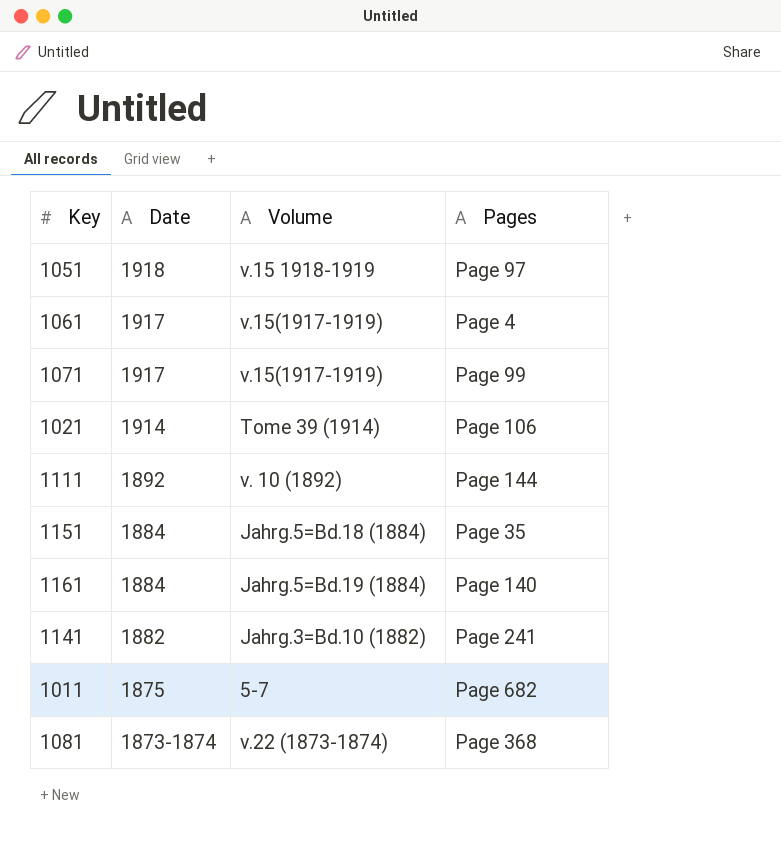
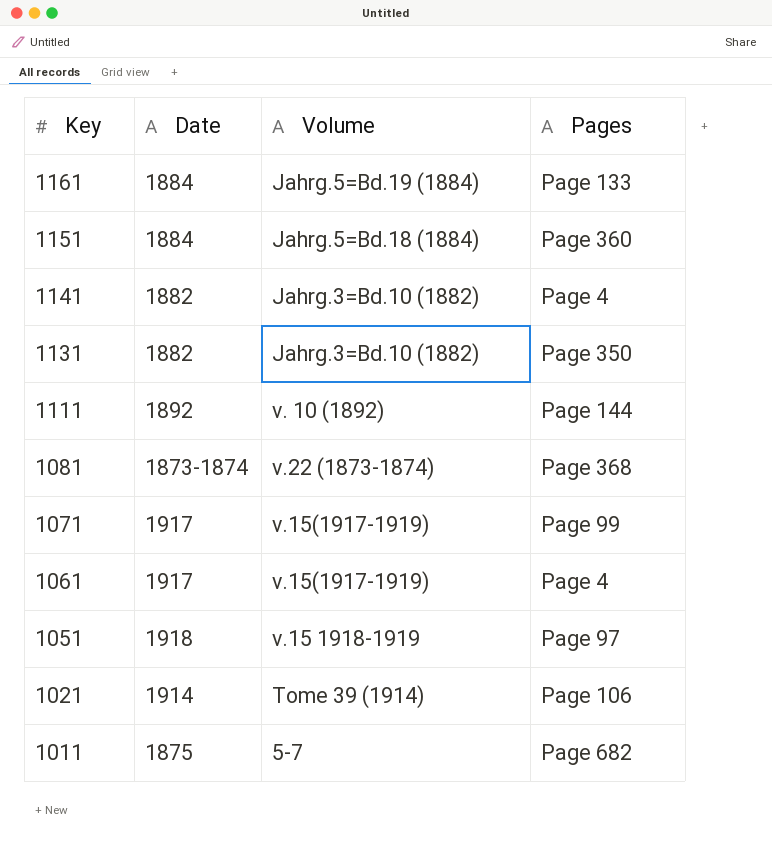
row order: Date descending -> Key descending
1161 | Pages: Page 140 -> Page 133
1151 | Pages: Page 35 -> Page 360
1141 | Pages: Page 241 -> Page 4
row 1131: none -> 1882 | Jahrg.3=Bd.10 (1882) | Page 350

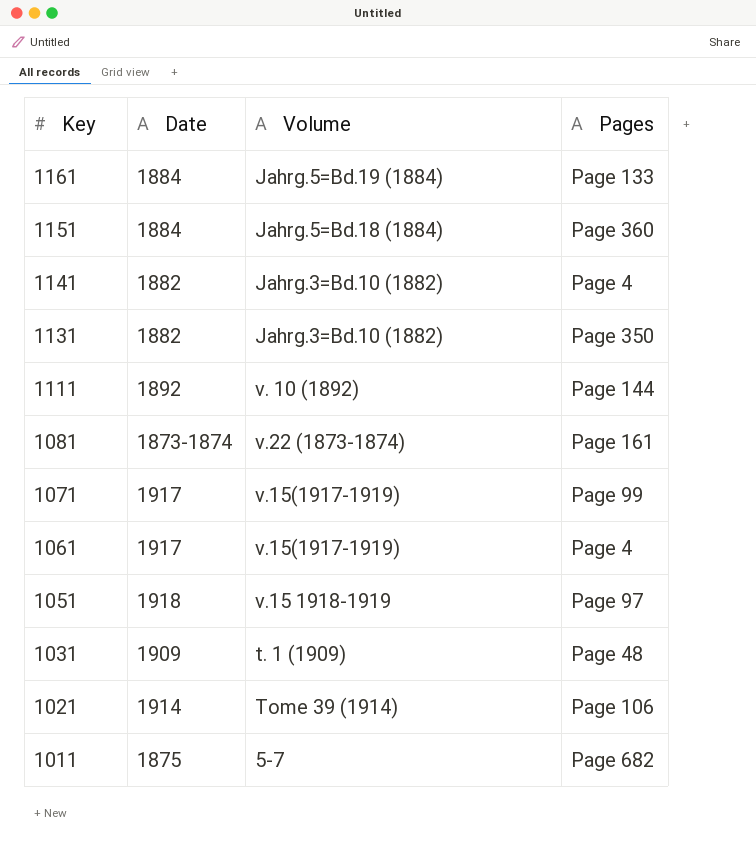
1081 | Pages: Page 368 -> Page 161
row 1031: none -> 1909 | t. 1 (1909) | Page 48

